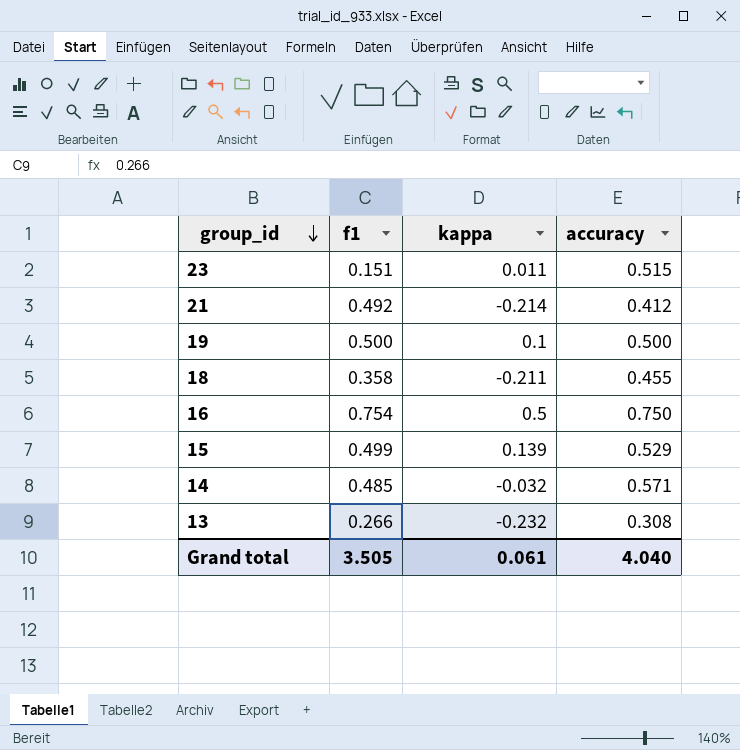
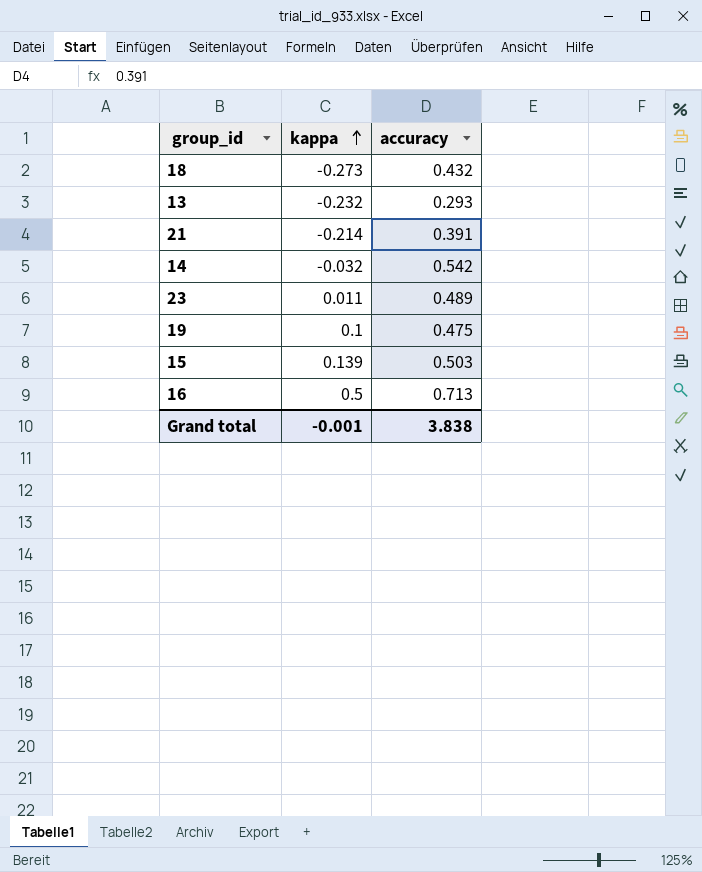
row order: group_id descending -> kappa ascending
column f1 | position: 2 -> none
18 | kappa: -0.211 -> -0.273
18 | accuracy: 0.455 -> 0.432
13 | accuracy: 0.308 -> 0.293
21 | accuracy: 0.412 -> 0.391
14 | accuracy: 0.571 -> 0.542
23 | accuracy: 0.515 -> 0.489
19 | accuracy: 0.500 -> 0.475
15 | accuracy: 0.529 -> 0.503
16 | accuracy: 0.750 -> 0.713
Grand total | kappa: 0.061 -> -0.001
Grand total | accuracy: 4.040 -> 3.838

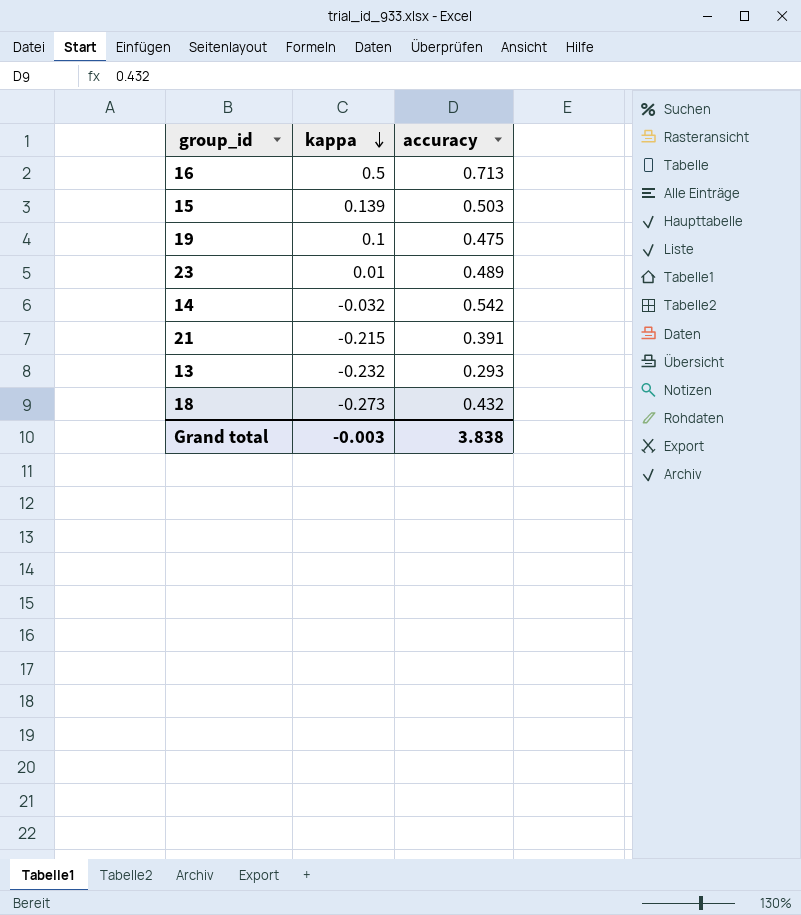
row order: kappa ascending -> kappa descending
23 | kappa: 0.011 -> 0.01
21 | kappa: -0.214 -> -0.215
Grand total | kappa: -0.001 -> -0.003

